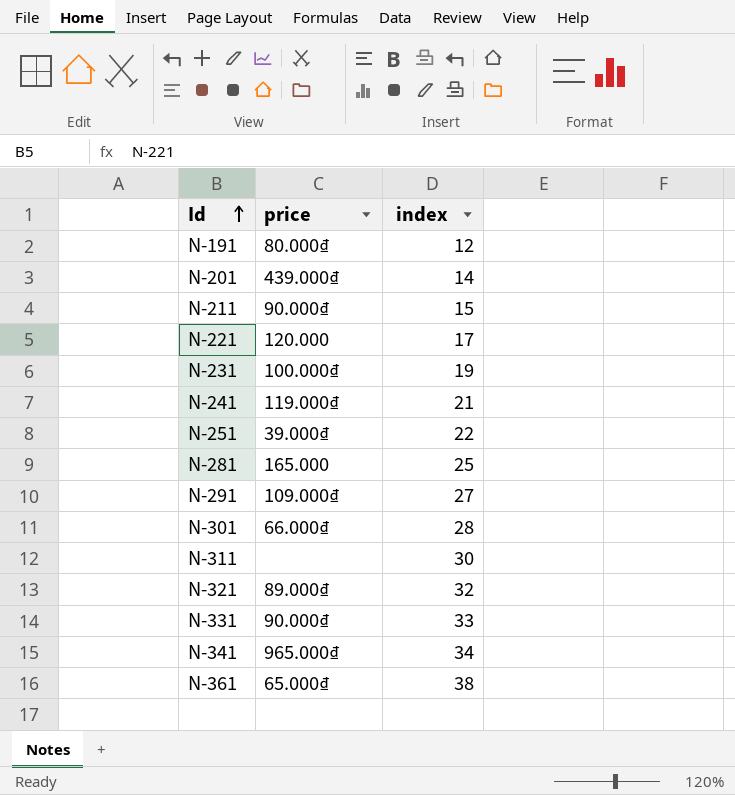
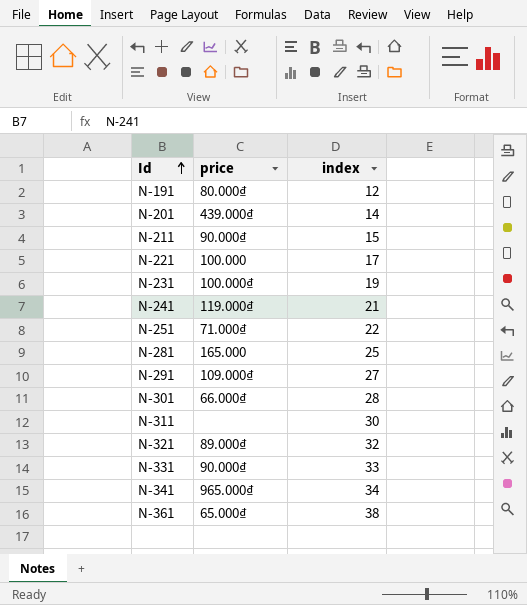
N-221 | price: 120.000 -> 100.000
N-251 | price: 39.000₫ -> 71.000₫

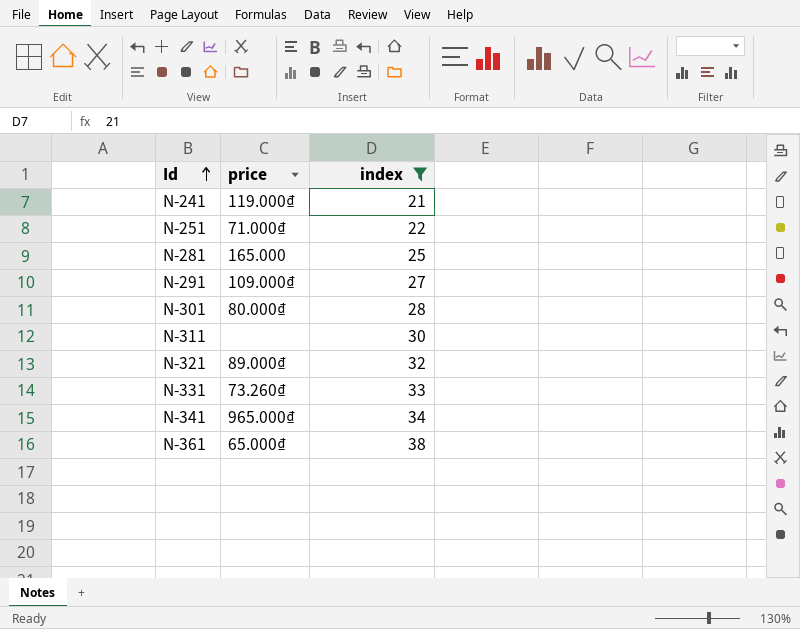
filter: none -> index >= 21
N-301 | price: 66.000₫ -> 80.000₫
N-331 | price: 90.000₫ -> 73.260₫

